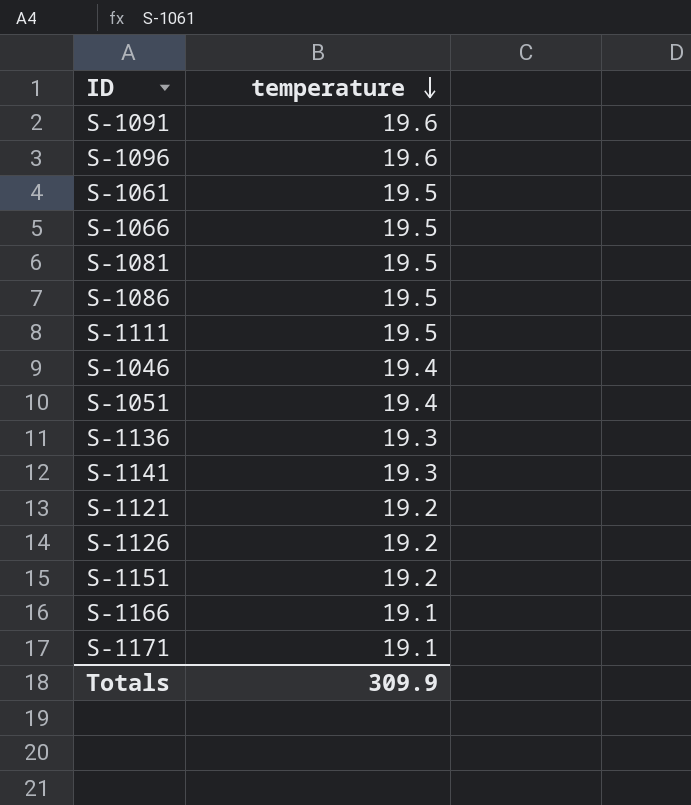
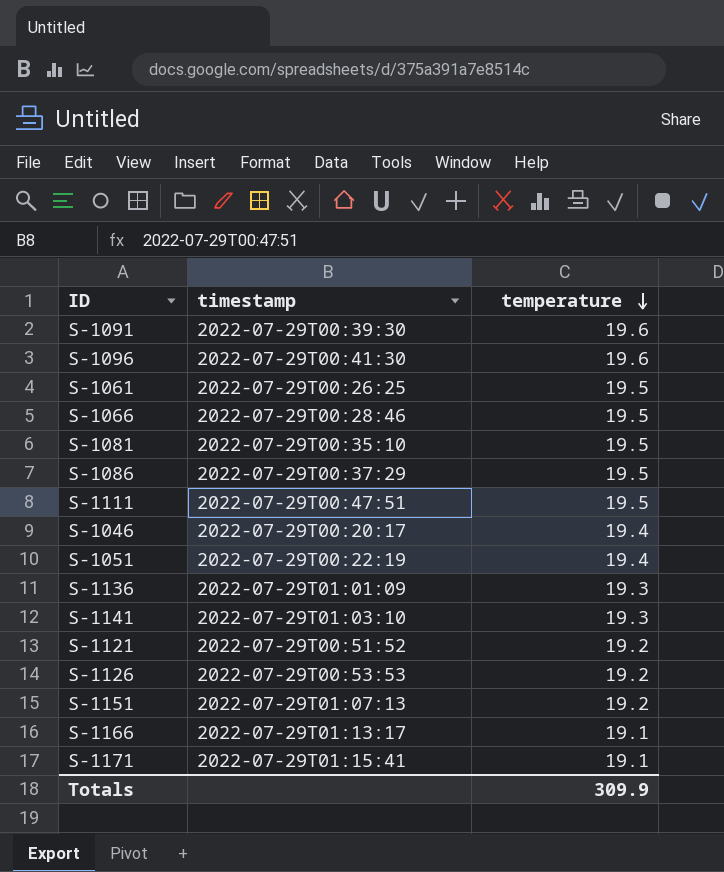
column timestamp | position: none -> 2

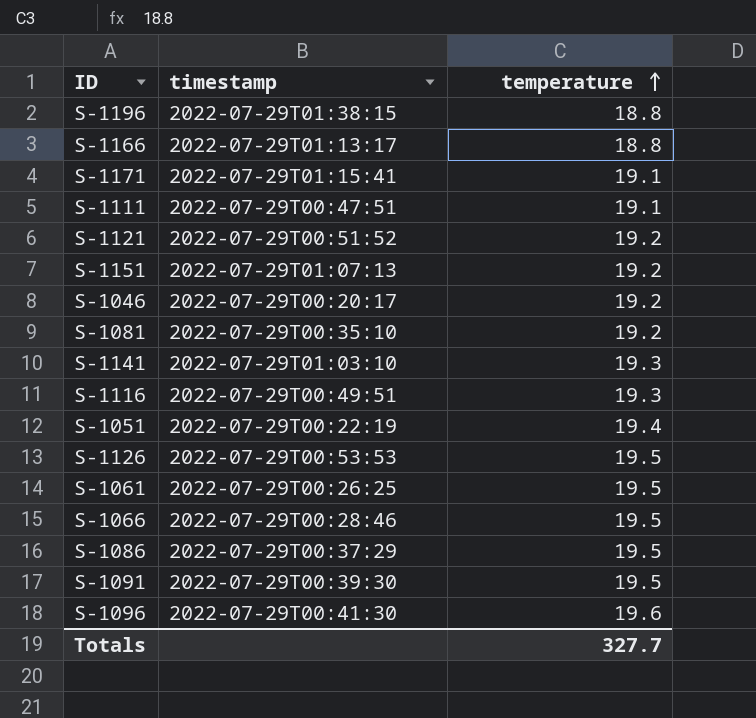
row order: temperature descending -> temperature ascending
row S-1136: 2022-07-29T01:01:09 | 19.3 -> none
row S-1196: none -> 2022-07-29T01:38:15 | 18.8
S-1166 | temperature: 19.1 -> 18.8
S-1111 | temperature: 19.5 -> 19.1
S-1046 | temperature: 19.4 -> 19.2
S-1081 | temperature: 19.5 -> 19.2
row S-1116: none -> 2022-07-29T00:49:51 | 19.3
S-1126 | temperature: 19.2 -> 19.5
S-1091 | temperature: 19.6 -> 19.5
Totals | temperature: 309.9 -> 327.7

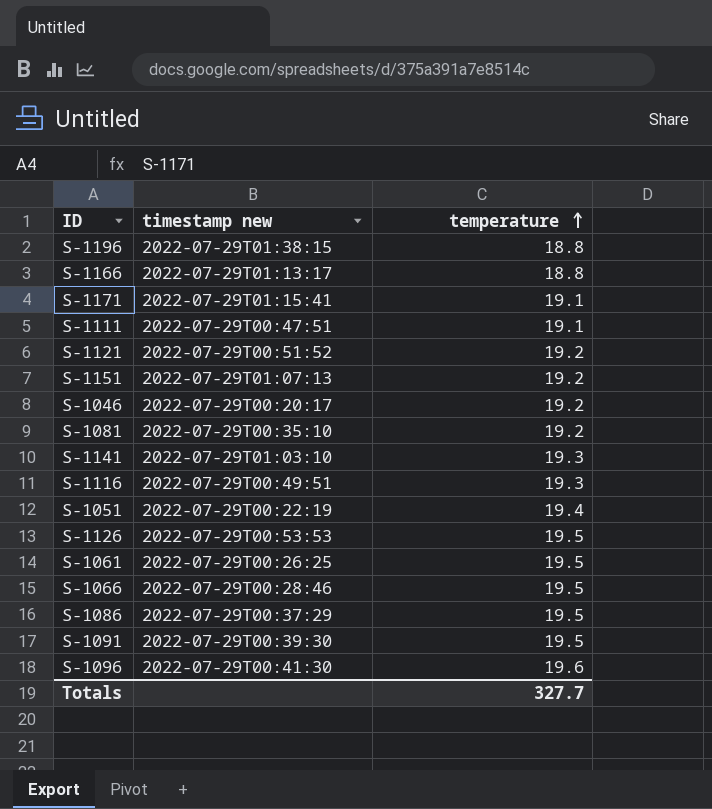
column name: timestamp -> timestamp new

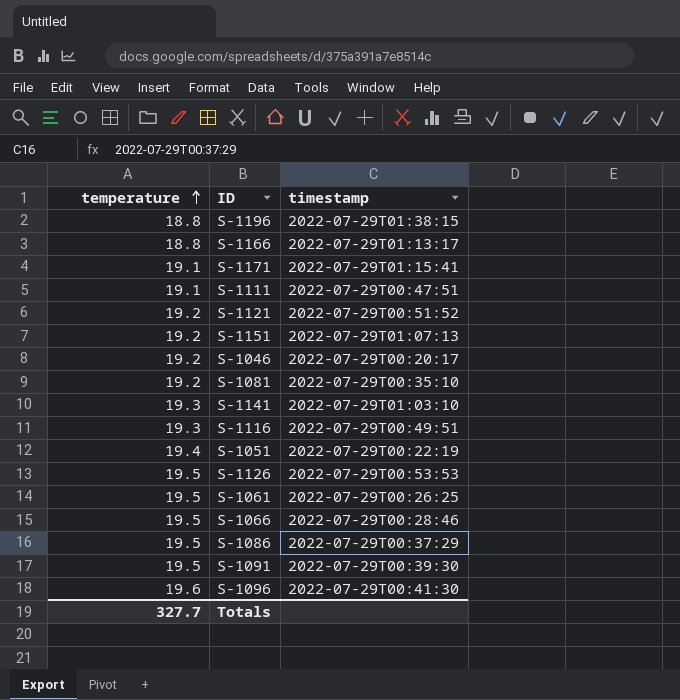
column temperature | position: 3 -> 1
column name: timestamp new -> timestamp

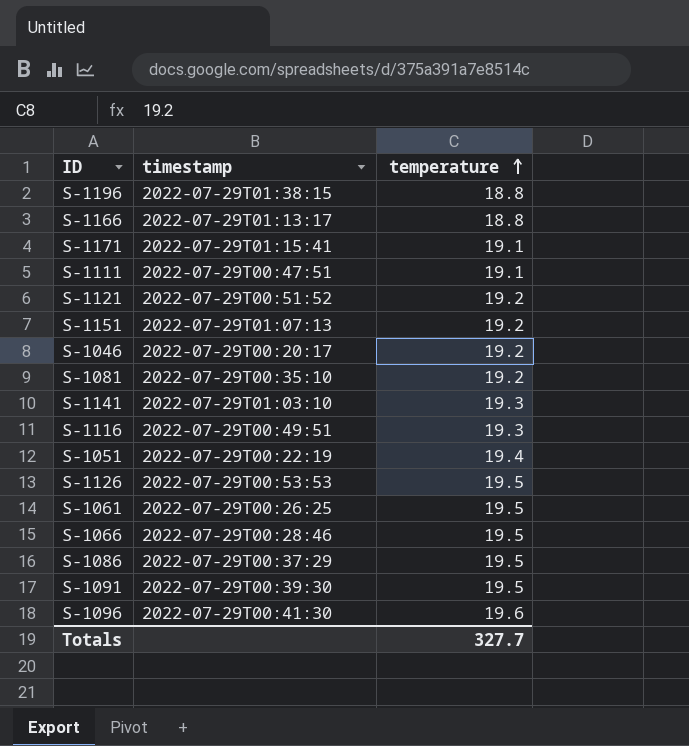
column temperature | position: 1 -> 3

